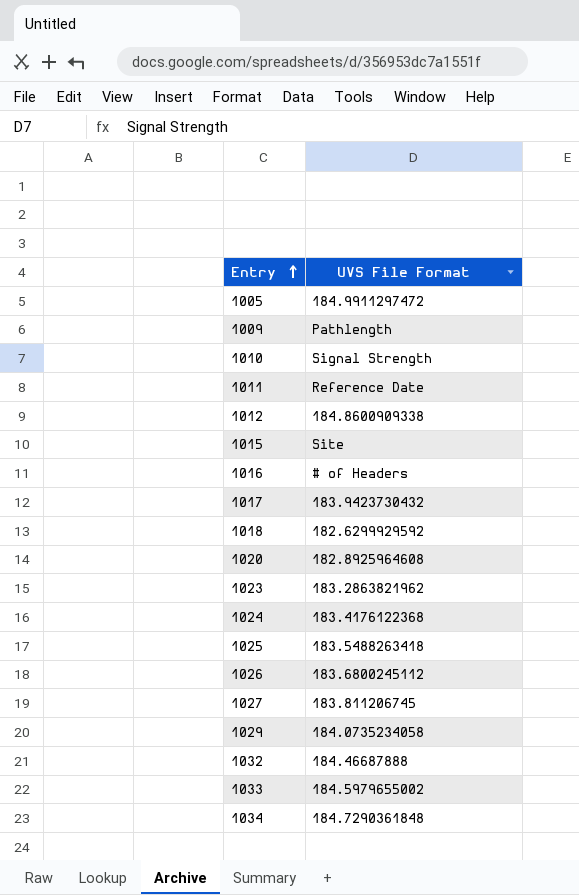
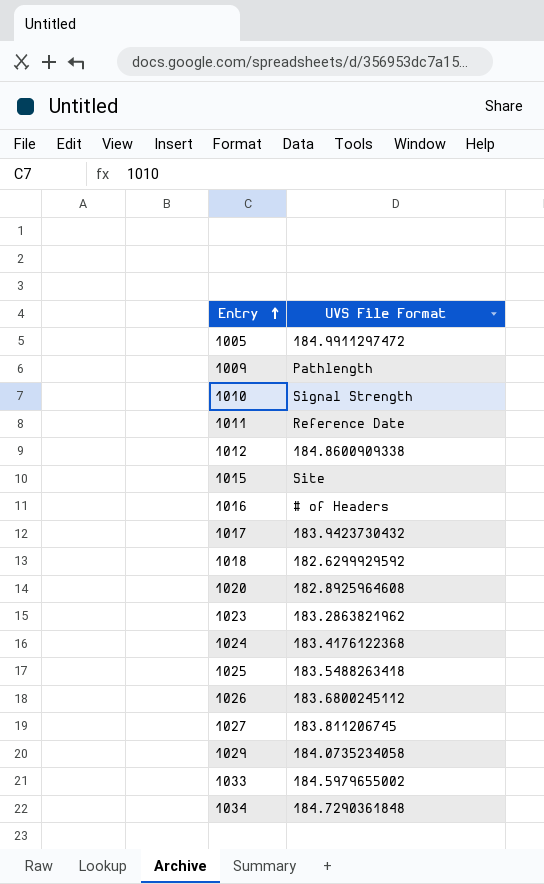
row 1032: 184.46687888 -> none

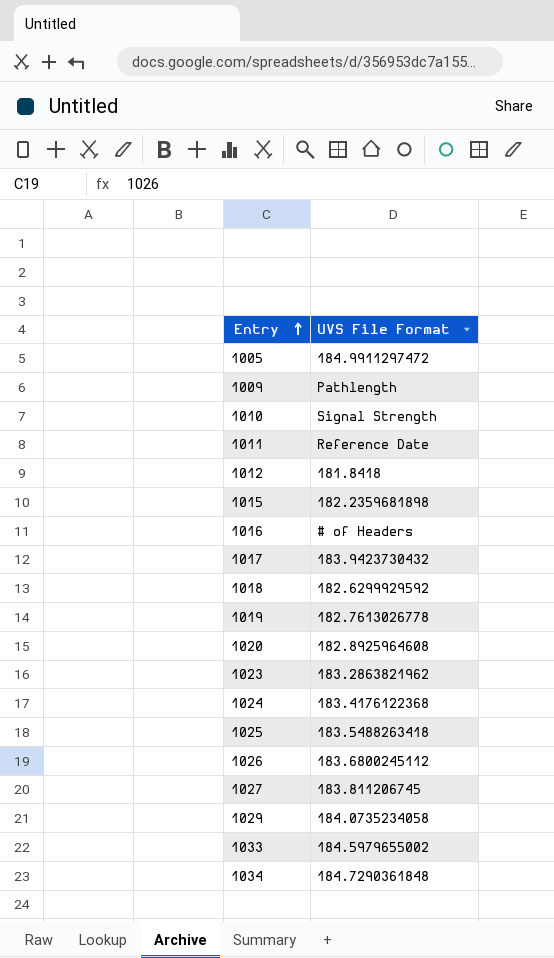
1012 | UVS File Format: 184.8600909338 -> 181.8418
1015 | UVS File Format: Site -> 182.2359681898
row 1019: none -> 182.7613026778

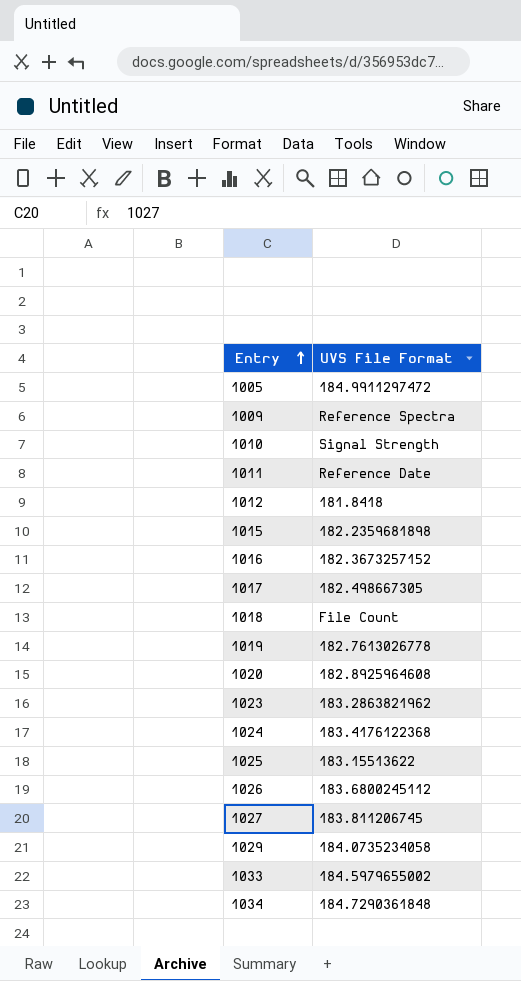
1009 | UVS File Format: Pathlength -> Reference Spectra
1016 | UVS File Format: # of Headers -> 182.3673257152
1017 | UVS File Format: 183.9423730432 -> 182.498667305
1018 | UVS File Format: 182.6299929592 -> File Count
1025 | UVS File Format: 183.5488263418 -> 183.15513622

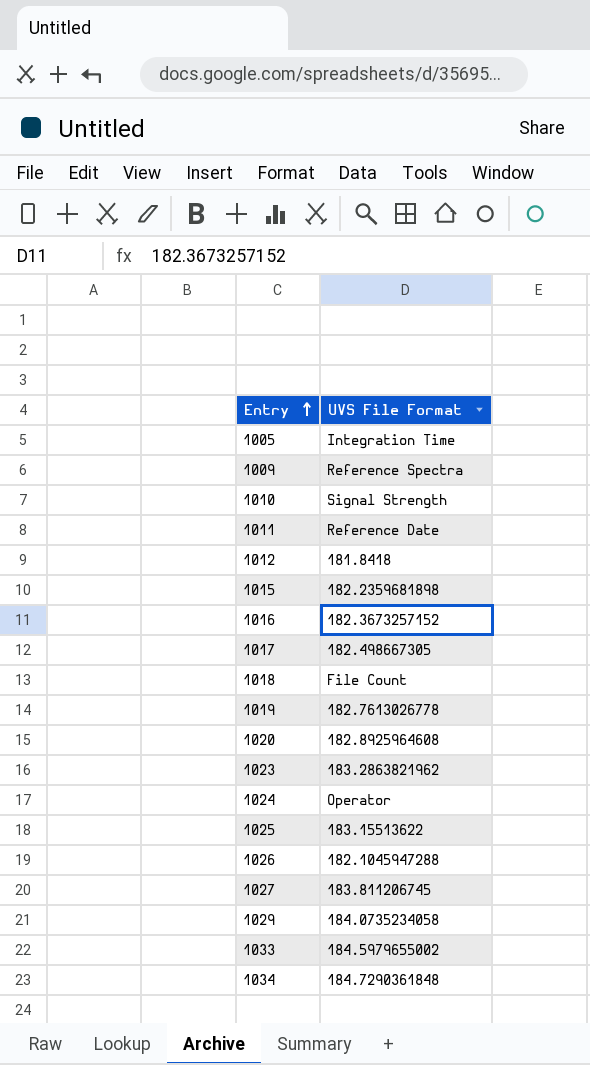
1005 | UVS File Format: 184.9911297472 -> Integration Time
1024 | UVS File Format: 183.4176122368 -> Operator
1026 | UVS File Format: 183.6800245112 -> 182.1045947288

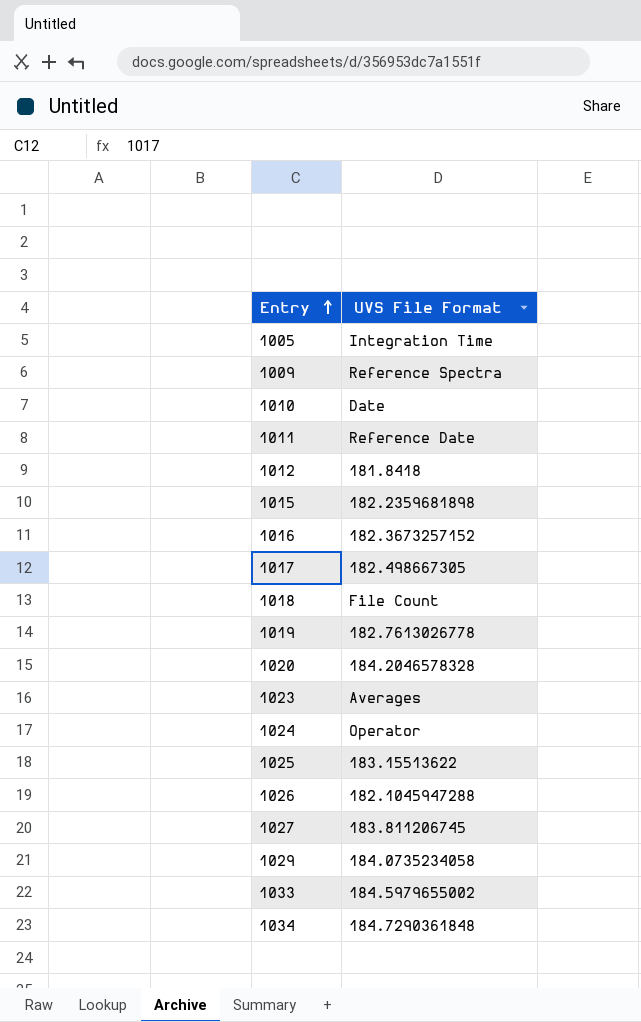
1010 | UVS File Format: Signal Strength -> Date
1020 | UVS File Format: 182.8925964608 -> 184.2046578328
1023 | UVS File Format: 183.2863821962 -> Averages

